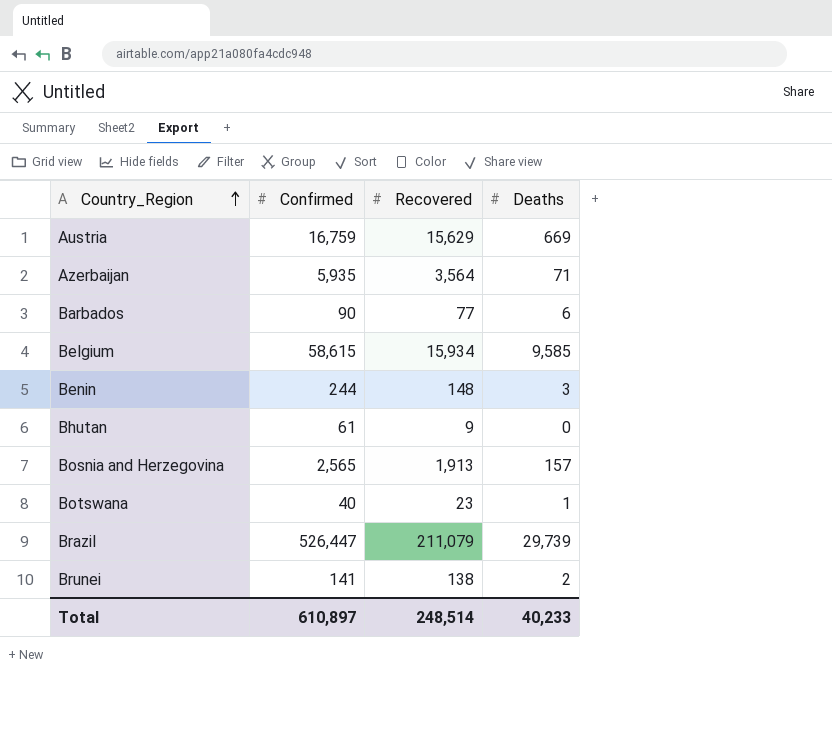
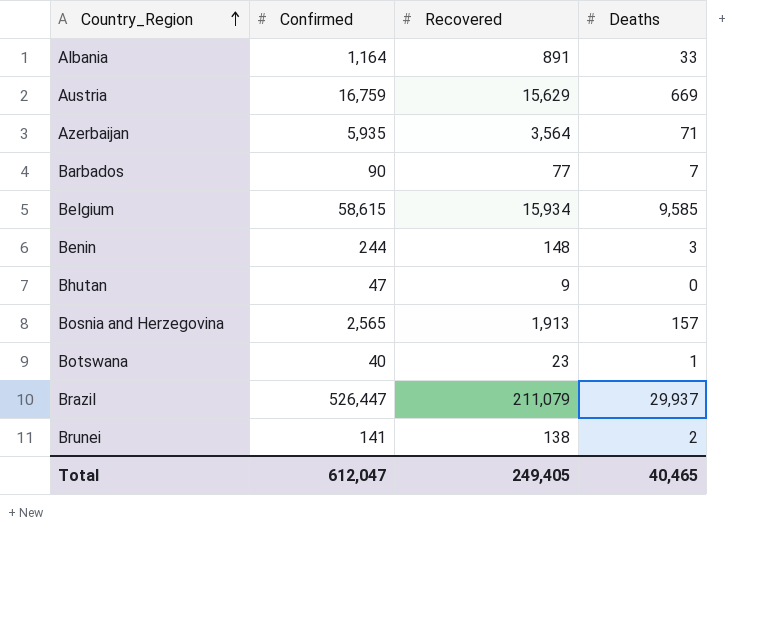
row Albania: none -> 1,164 | 891 | 33
Barbados | Deaths: 6 -> 7
Bhutan | Confirmed: 61 -> 47
Brazil | Deaths: 29,739 -> 29,937
Total | Confirmed: 610,897 -> 612,047
Total | Recovered: 248,514 -> 249,405
Total | Deaths: 40,233 -> 40,465

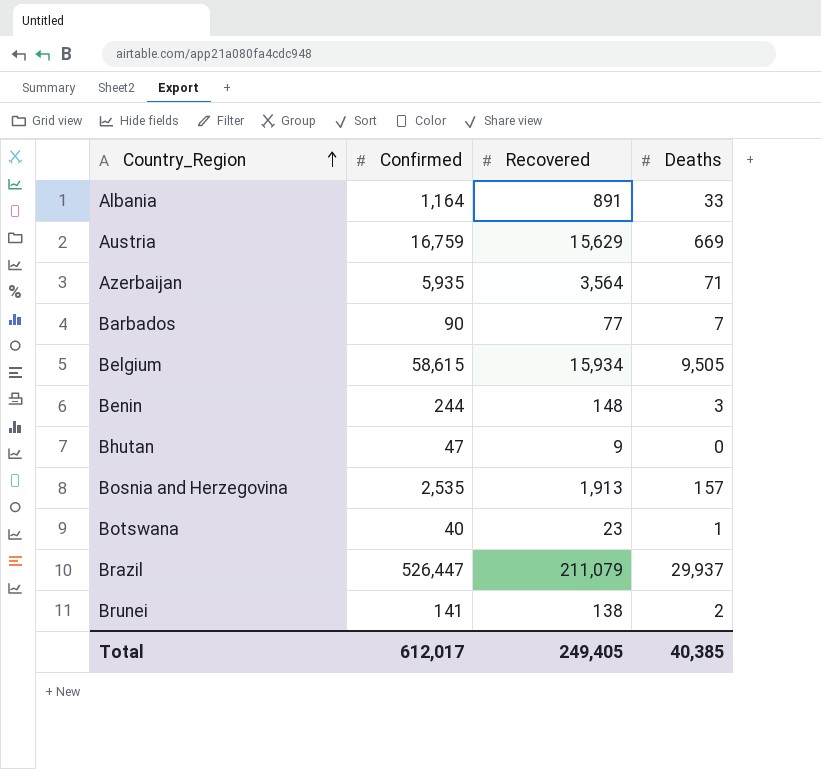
Belgium | Deaths: 9,585 -> 9,505
Bosnia and Herzegovina | Confirmed: 2,565 -> 2,535
Total | Confirmed: 612,047 -> 612,017
Total | Deaths: 40,465 -> 40,385

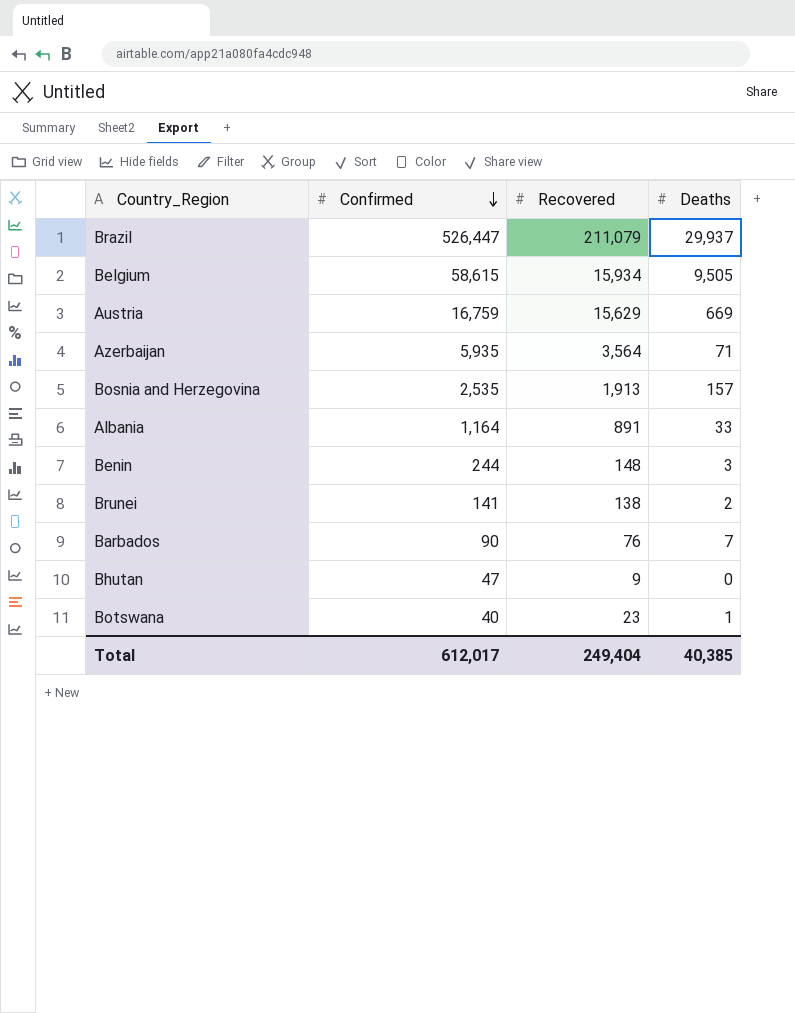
row order: Country_Region ascending -> Confirmed descending
Barbados | Recovered: 77 -> 76
Total | Recovered: 249,405 -> 249,404

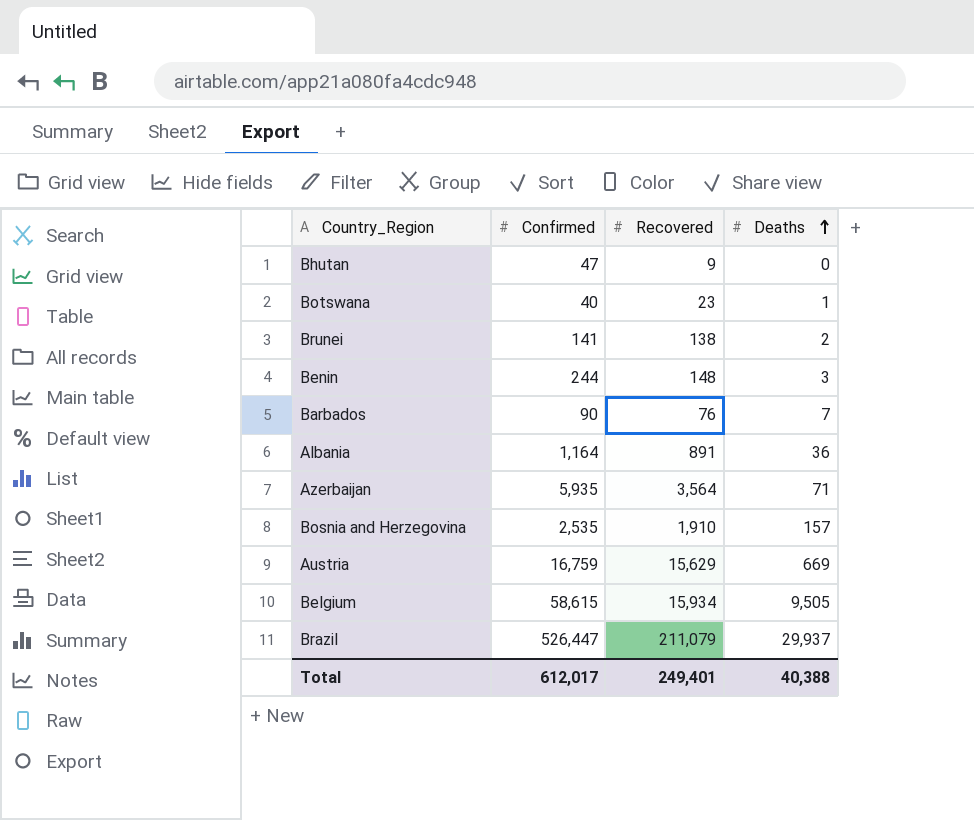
row order: Confirmed descending -> Deaths ascending
Albania | Deaths: 33 -> 36
Bosnia and Herzegovina | Recovered: 1,913 -> 1,910
Total | Recovered: 249,404 -> 249,401
Total | Deaths: 40,385 -> 40,388

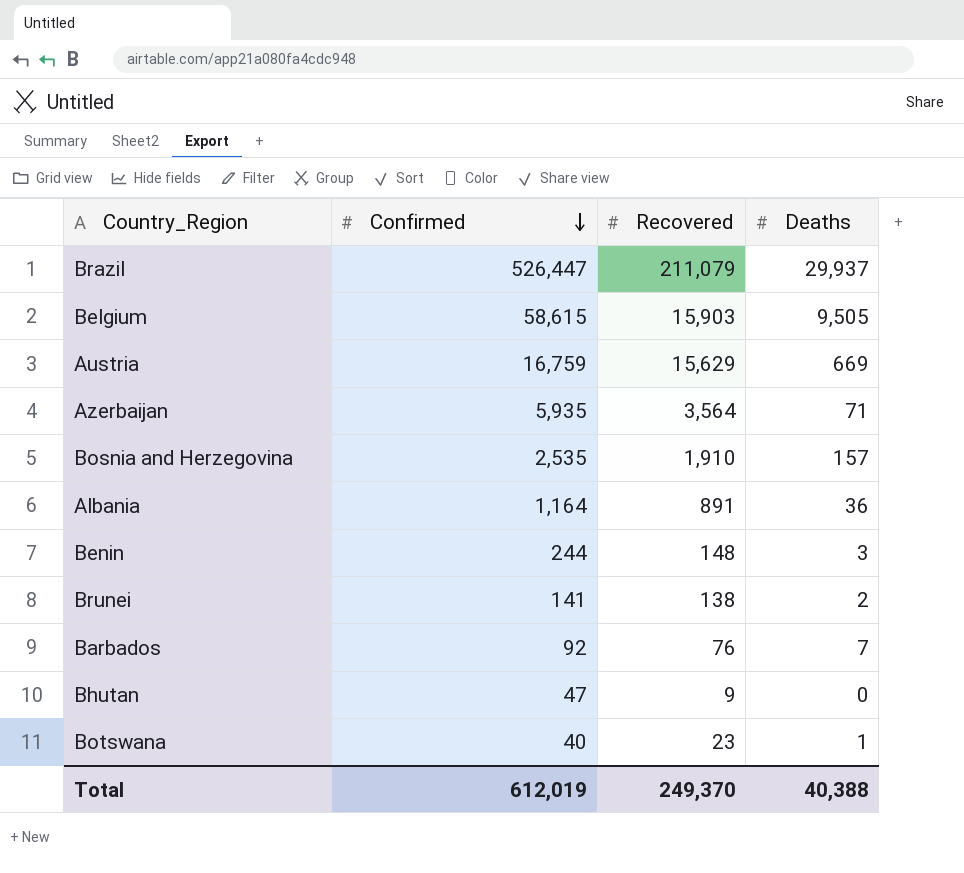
row order: Deaths ascending -> Confirmed descending
Belgium | Recovered: 15,934 -> 15,903
Barbados | Confirmed: 90 -> 92
Total | Confirmed: 612,017 -> 612,019
Total | Recovered: 249,401 -> 249,370

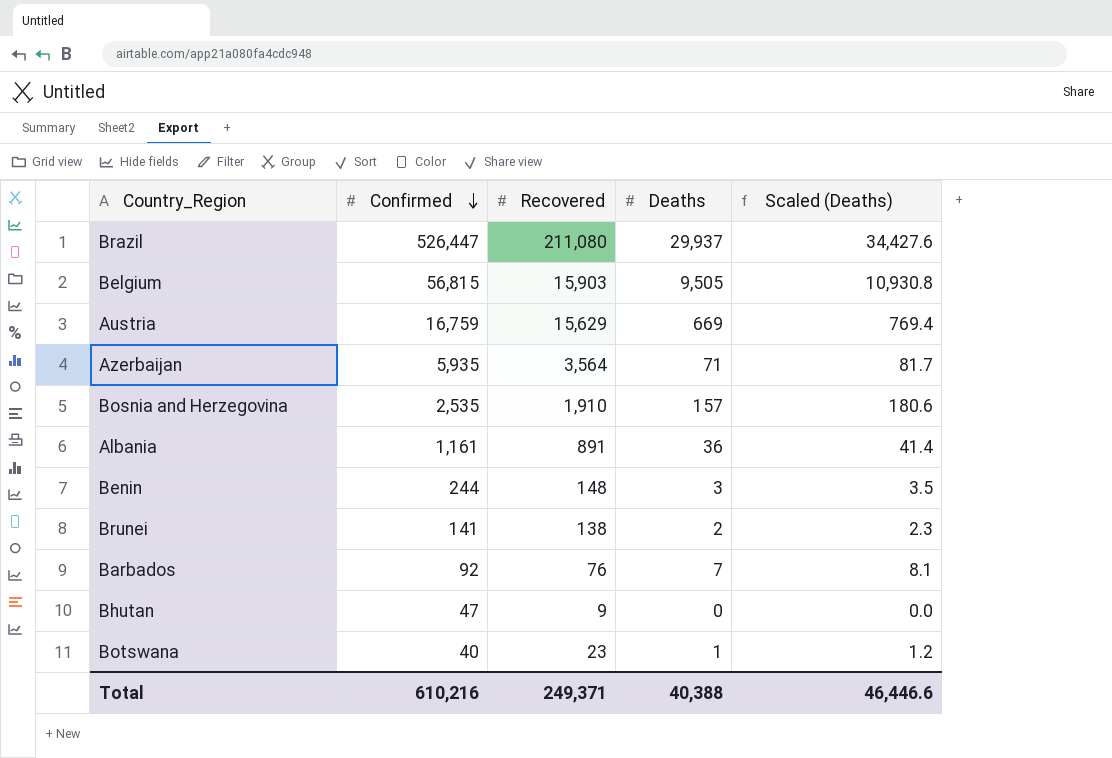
column Scaled (Deaths) | formula: none -> [Deaths] * 1.15
Brazil | Recovered: 211,079 -> 211,080
Belgium | Confirmed: 58,615 -> 56,815
Albania | Confirmed: 1,164 -> 1,161
Total | Confirmed: 612,019 -> 610,216
Total | Recovered: 249,370 -> 249,371

